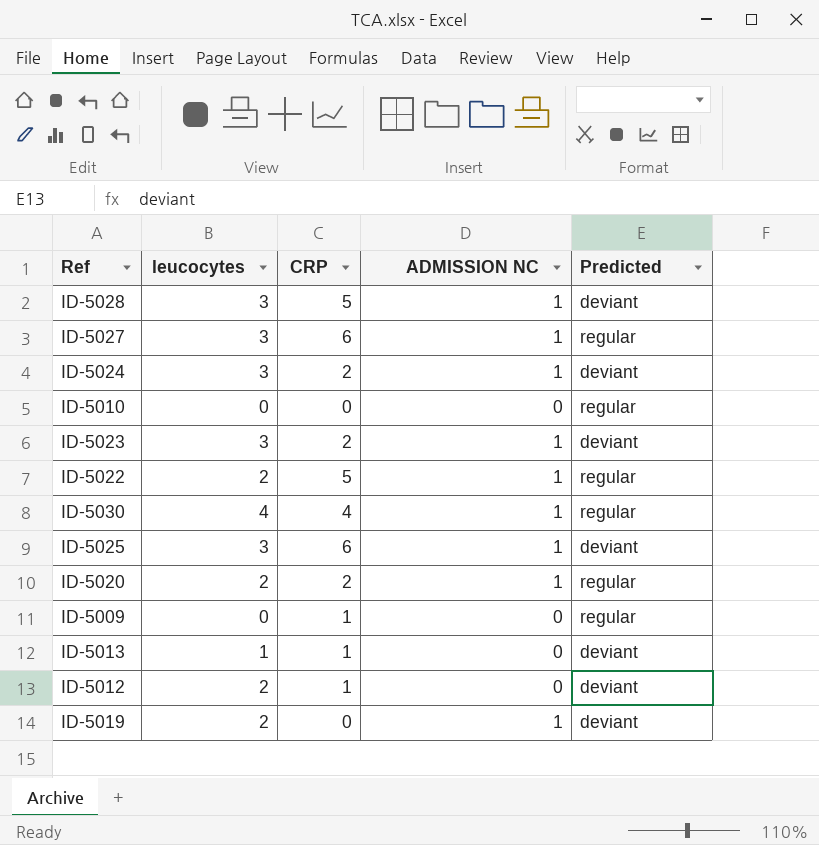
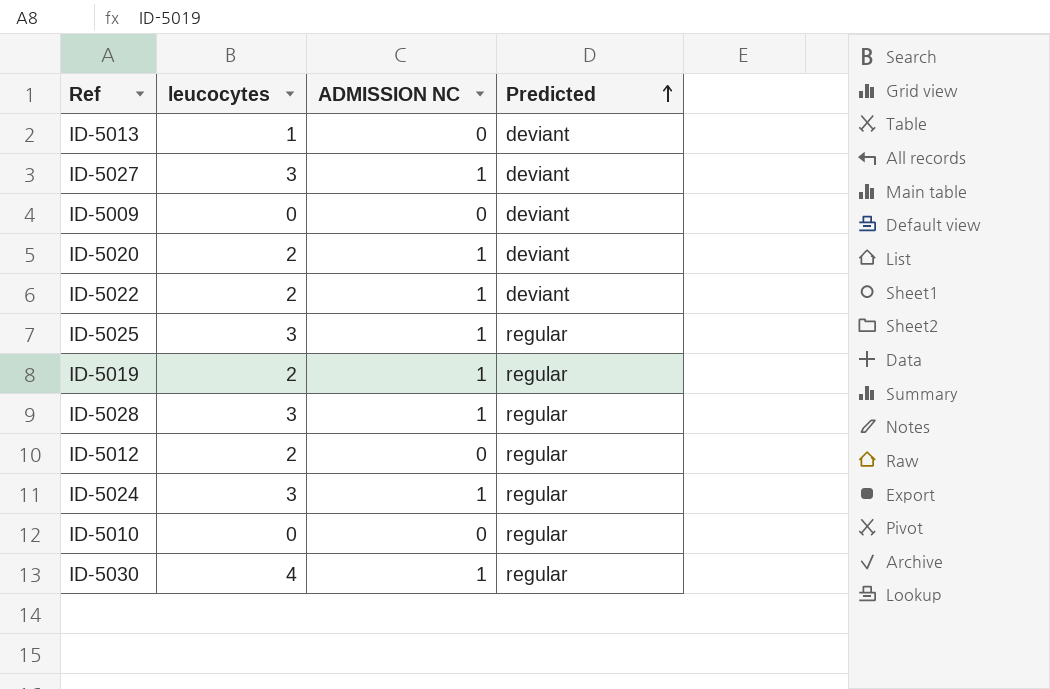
row order: none -> Predicted ascending
column CRP | position: 3 -> none
row ID-5023: 3 | 2 | 1 | deviant -> none
ID-5027 | Predicted: regular -> deviant
ID-5009 | Predicted: regular -> deviant
ID-5020 | Predicted: regular -> deviant
ID-5022 | Predicted: regular -> deviant
ID-5025 | Predicted: deviant -> regular
ID-5019 | Predicted: deviant -> regular
ID-5028 | Predicted: deviant -> regular
ID-5012 | Predicted: deviant -> regular
ID-5024 | Predicted: deviant -> regular

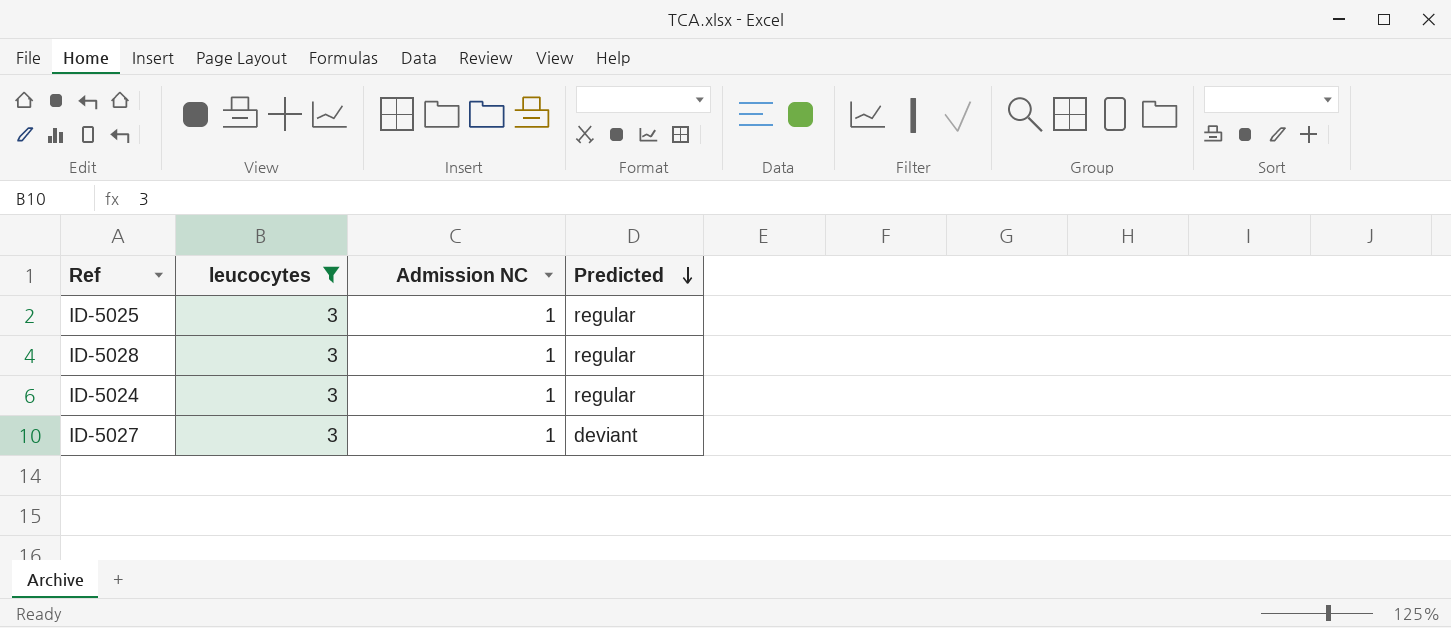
filter: none -> leucocytes = 3
row order: Predicted ascending -> Predicted descending
column name: ADMISSION NC -> Admission NC

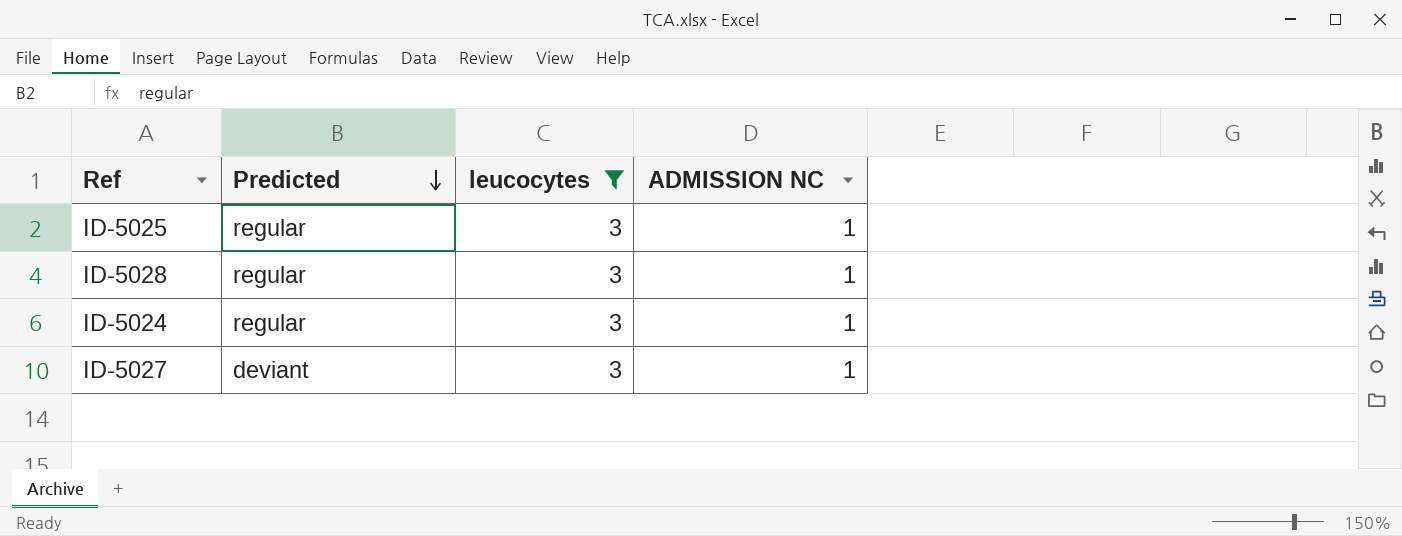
column Predicted | position: 4 -> 2
column name: Admission NC -> ADMISSION NC

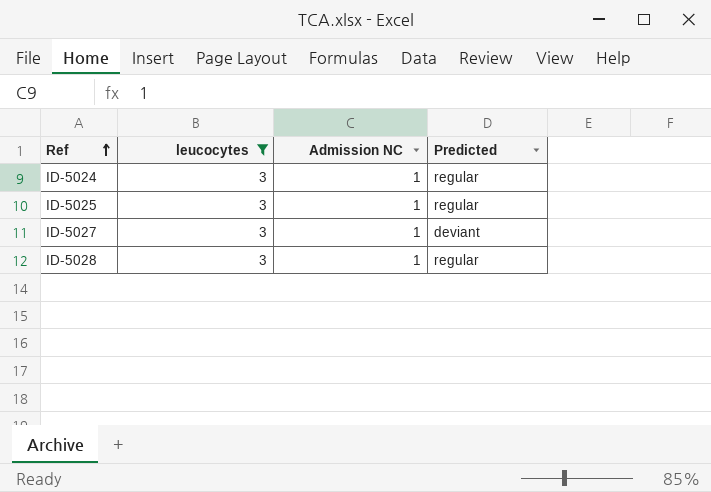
row order: Predicted descending -> Ref ascending
column name: ADMISSION NC -> Admission NC
column Predicted | position: 2 -> 4

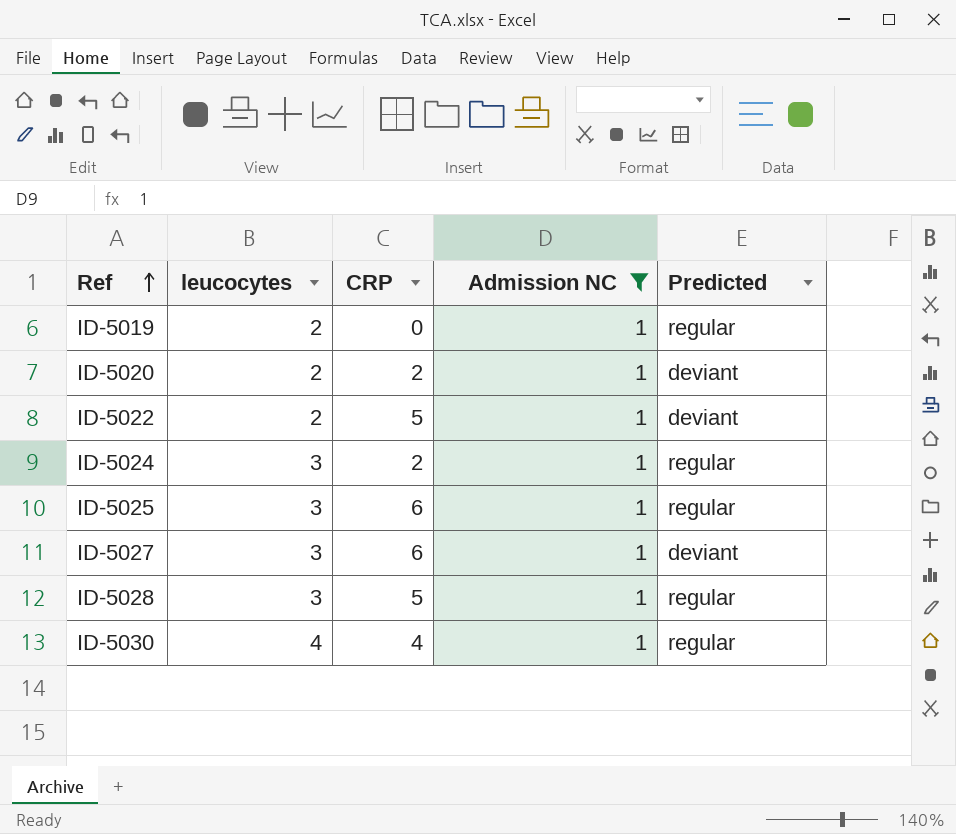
filter: leucocytes = 3 -> Admission NC = 1
column CRP | position: none -> 3

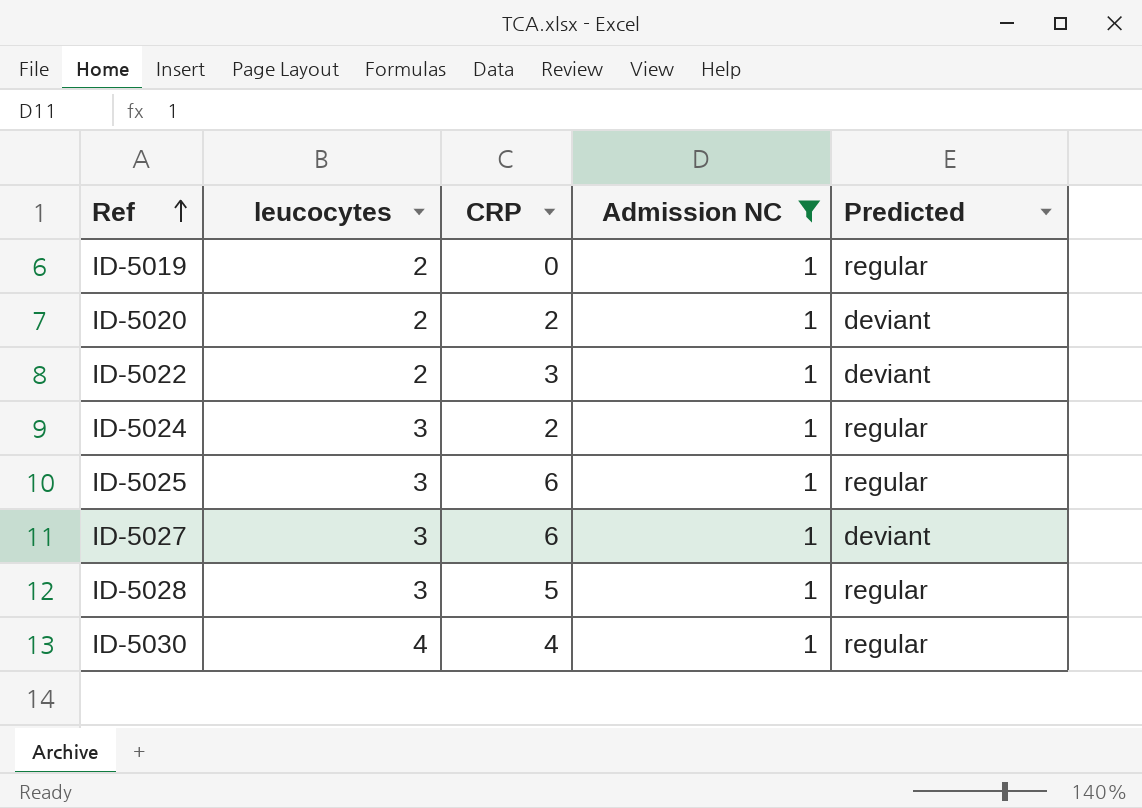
ID-5022 | CRP: 5 -> 3

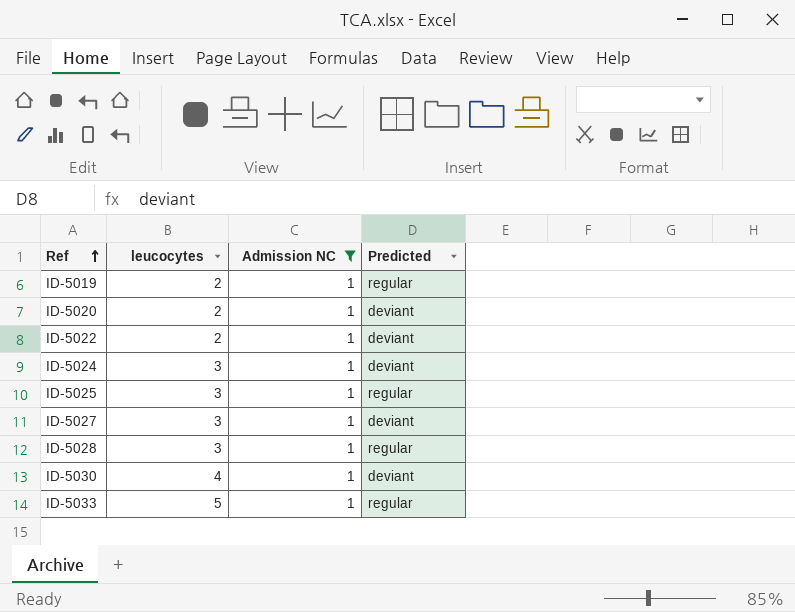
column CRP | position: 3 -> none
ID-5024 | Predicted: regular -> deviant
ID-5030 | Predicted: regular -> deviant
row ID-5033: none -> 5 | 1 | regular

